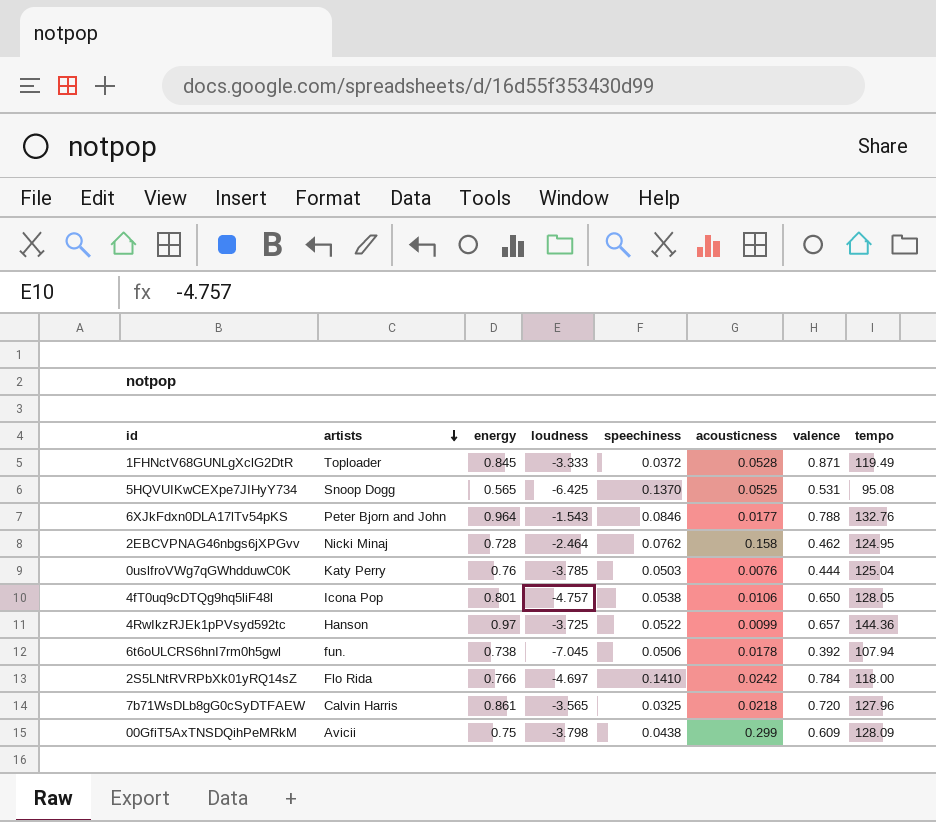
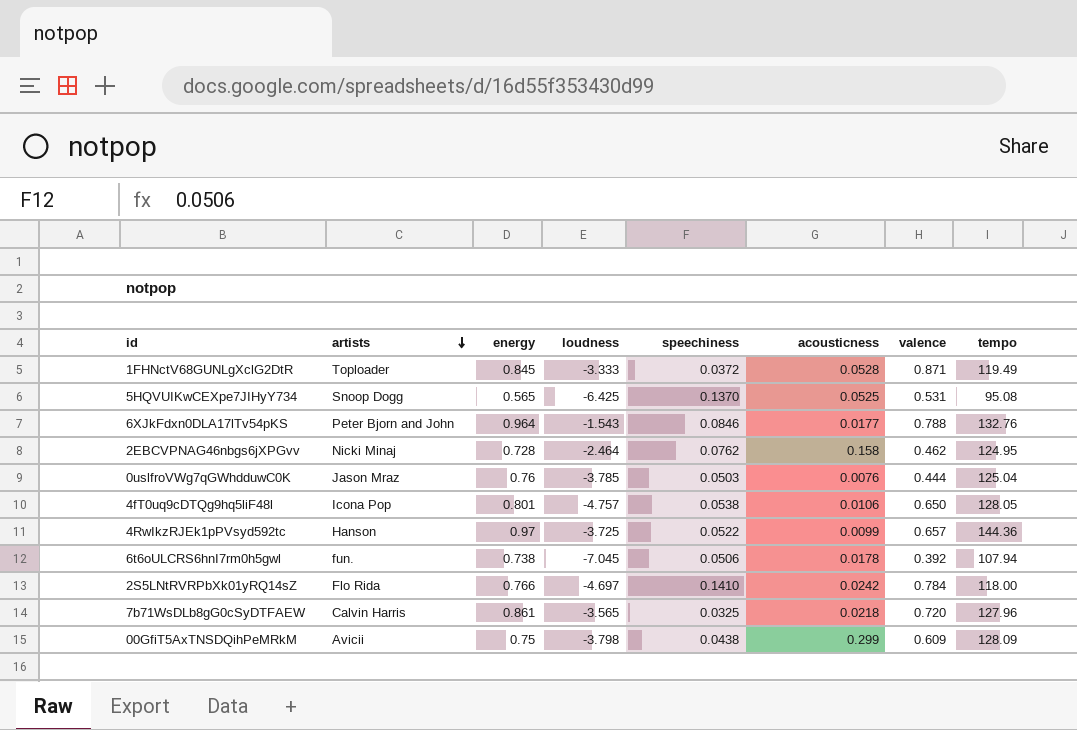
0uslfroVWg7qGWhdduwC0K | artists: Katy Perry -> Jason Mraz

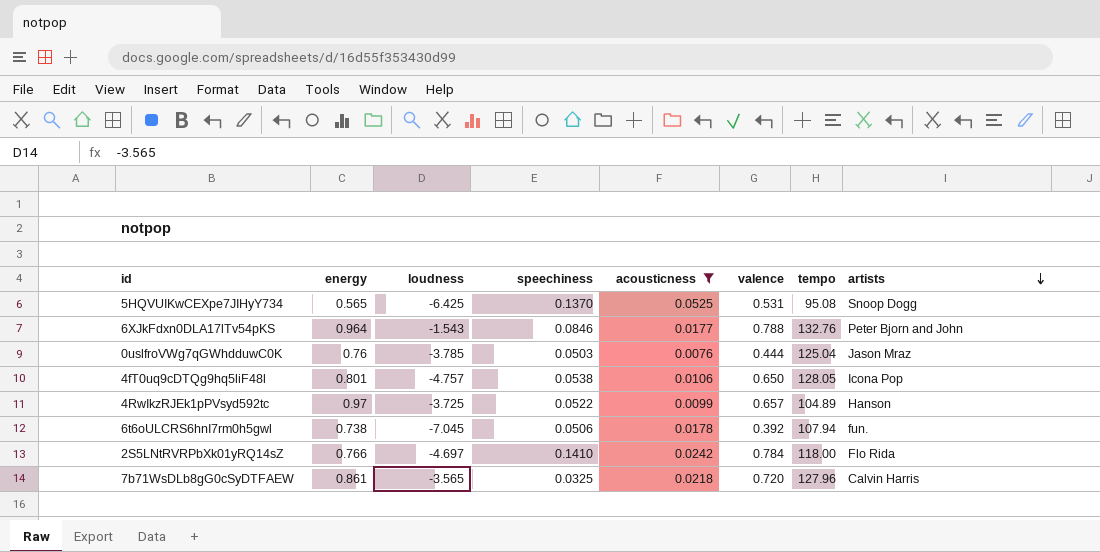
filter: none -> acousticness <= 0.0525
column artists | position: 2 -> 8
4RwIkzRJEk1pPVsyd592tc | tempo: 144.36 -> 104.89

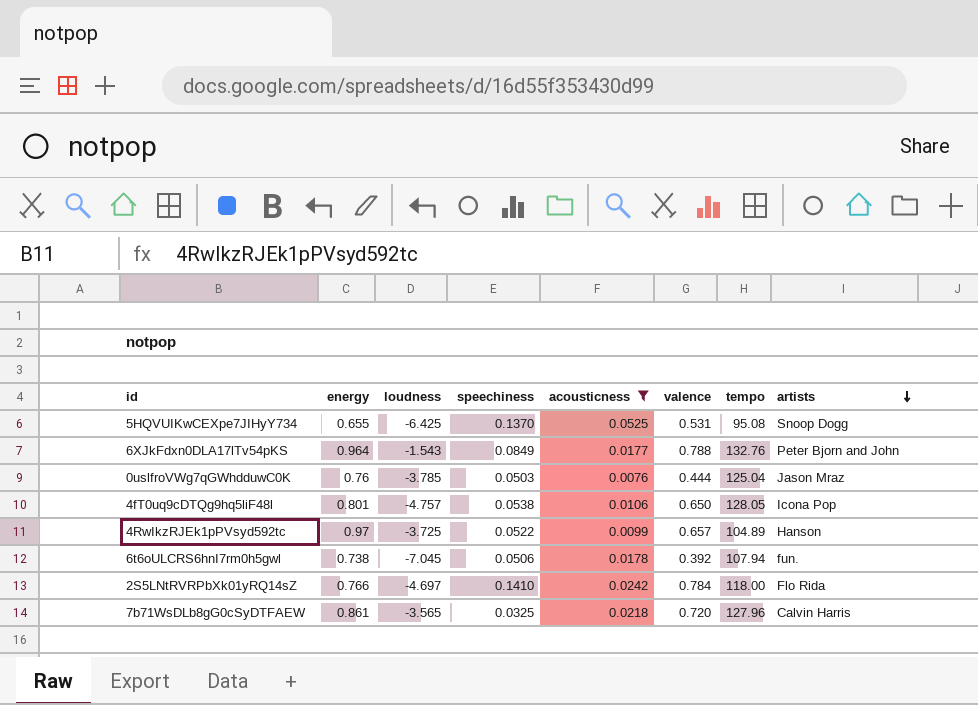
5HQVUIKwCEXpe7JIHyY734 | energy: 0.565 -> 0.655
6XJkFdxn0DLA17lTv54pKS | speechiness: 0.0846 -> 0.0849

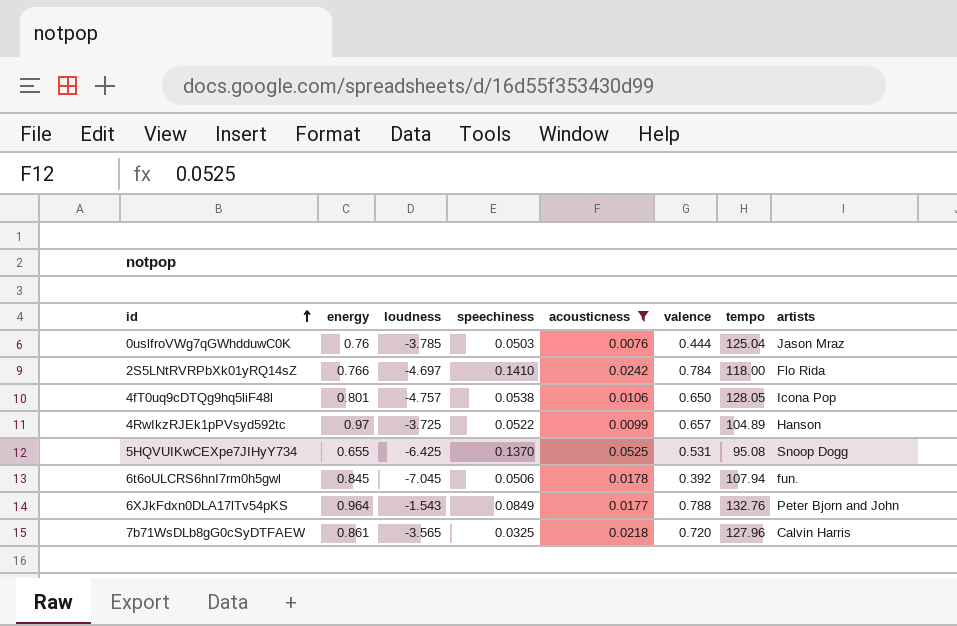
row order: artists descending -> id ascending
6t6oULCRS6hnI7rm0h5gwl | energy: 0.738 -> 0.845

